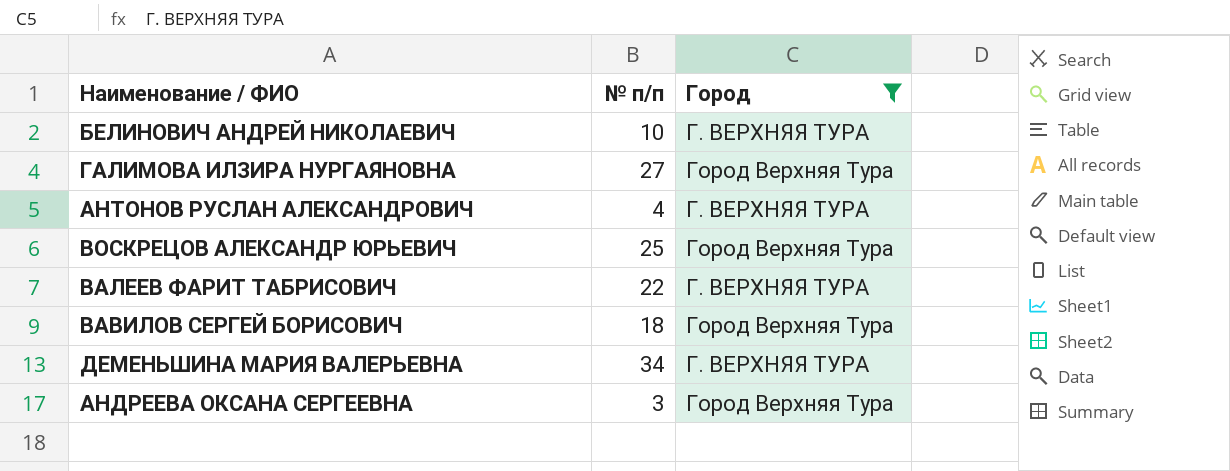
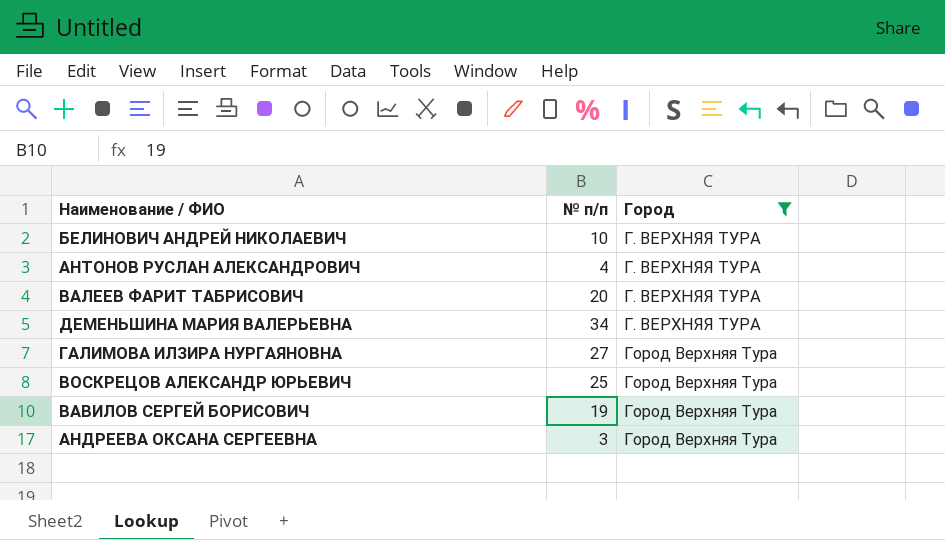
row order: none -> Город ascending
ВАЛЕЕВ ФАРИТ ТАБРИСОВИЧ | № п/п: 22 -> 20
ВАВИЛОВ СЕРГЕЙ БОРИСОВИЧ | № п/п: 18 -> 19

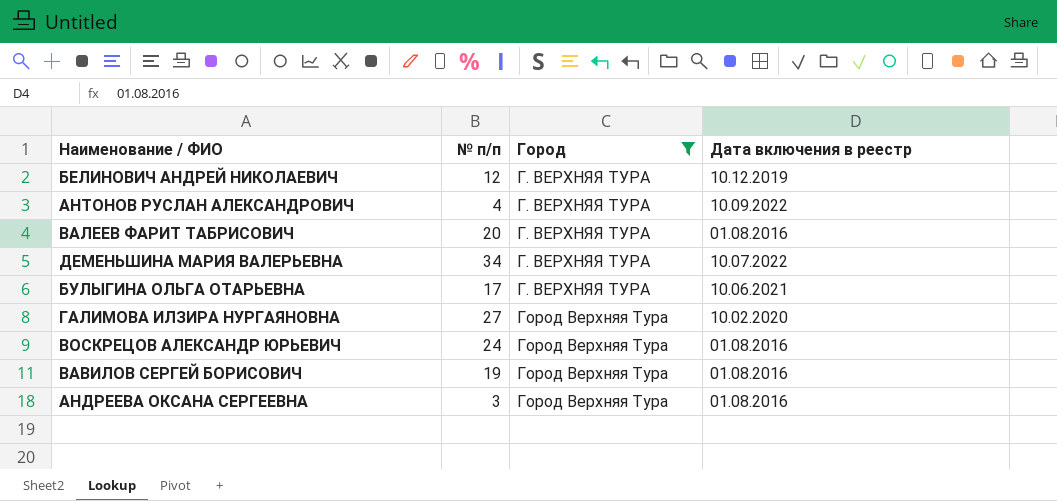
column Дата включения в реестр | position: none -> 4
БЕЛИНОВИЧ АНДРЕЙ НИКОЛАЕВИЧ | № п/п: 10 -> 12
row БУЛЫГИНА ОЛЬГА ОТАРЬЕВНА: none -> 17 | Г. ВЕРХНЯЯ ТУРА | 10.06.2021
ВОСКРЕЦОВ АЛЕКСАНДР ЮРЬЕВИЧ | № п/п: 25 -> 24

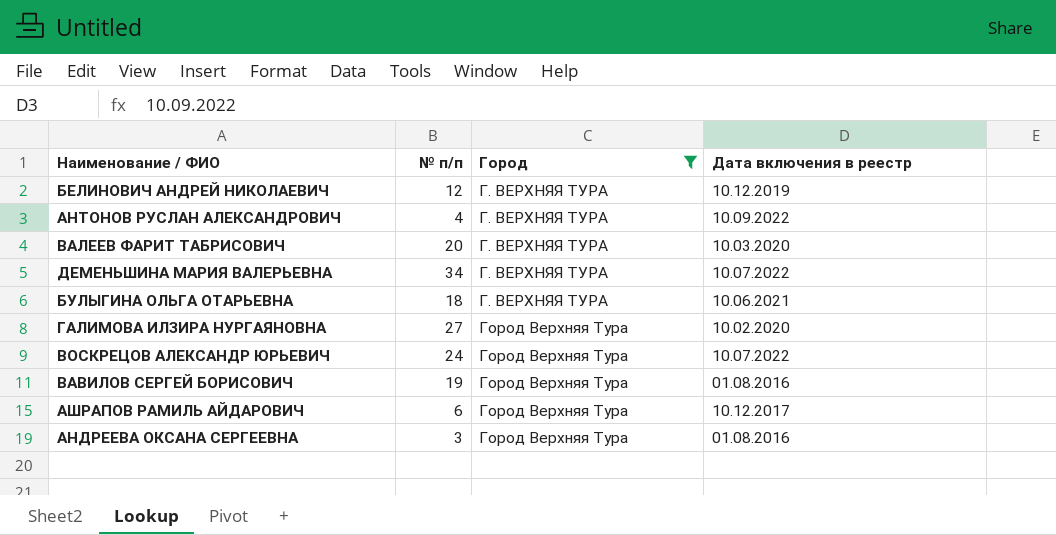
ВАЛЕЕВ ФАРИТ ТАБРИСОВИЧ | Дата включения в реестр: 01.08.2016 -> 10.03.2020
БУЛЫГИНА ОЛЬГА ОТАРЬЕВНА | № п/п: 17 -> 18
ВОСКРЕЦОВ АЛЕКСАНДР ЮРЬЕВИЧ | Дата включения в реестр: 01.08.2016 -> 10.07.2022
row АШРАПОВ РАМИЛЬ АЙДАРОВИЧ: none -> 6 | Город Верхняя Тура | 10.12.2017

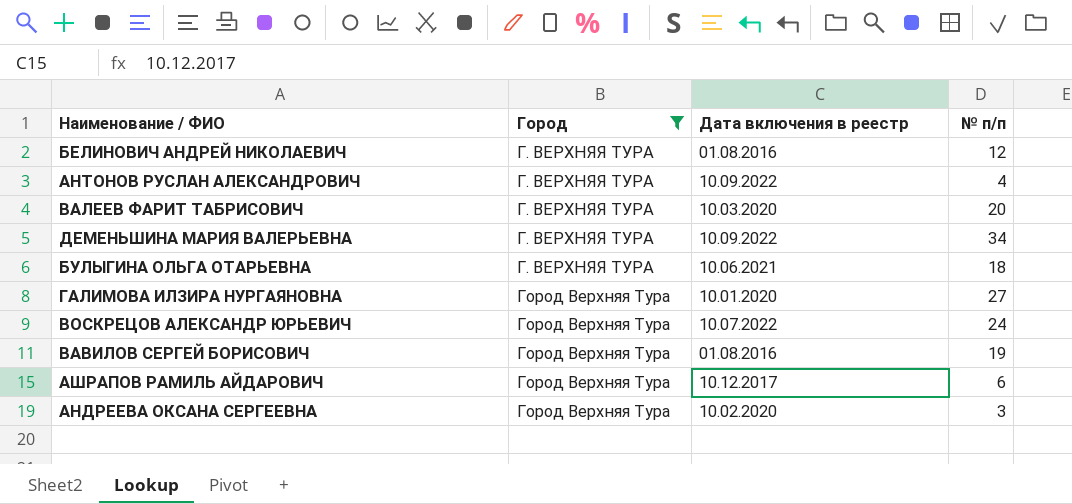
column № п/п | position: 2 -> 4
БЕЛИНОВИЧ АНДРЕЙ НИКОЛАЕВИЧ | Дата включения в реестр: 10.12.2019 -> 01.08.2016
ДЕМЕНЬШИНА МАРИЯ ВАЛЕРЬЕВНА | Дата включения в реестр: 10.07.2022 -> 10.09.2022
ГАЛИМОВА ИЛЗИРА НУРГАЯНОВНА | Дата включения в реестр: 10.02.2020 -> 10.01.2020
АНДРЕЕВА ОКСАНА СЕРГЕЕВНА | Дата включения в реестр: 01.08.2016 -> 10.02.2020

